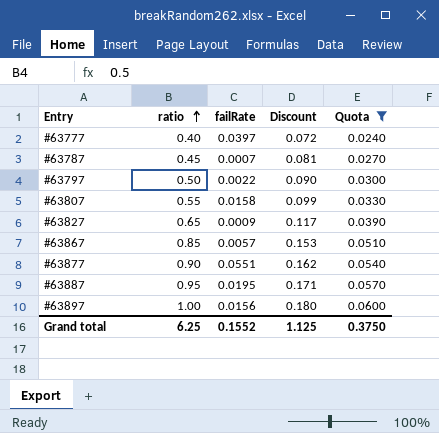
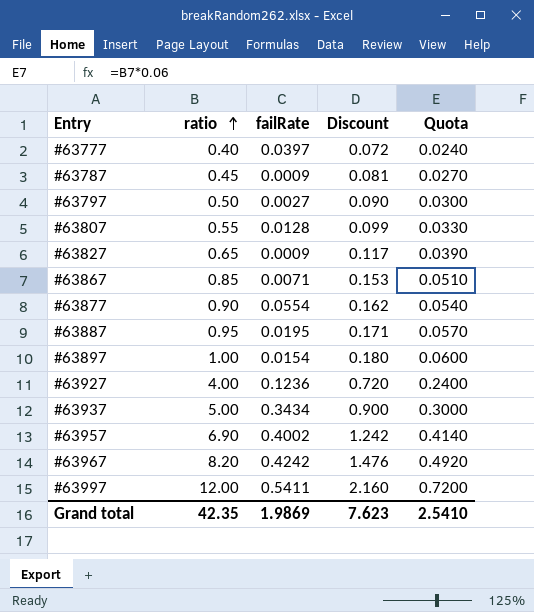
filter: Quota <= 0.0600 -> none
#63787 | failRate: 0.0007 -> 0.0009
#63797 | failRate: 0.0022 -> 0.0027
#63807 | failRate: 0.0158 -> 0.0128
#63867 | failRate: 0.0057 -> 0.0071
#63877 | failRate: 0.0551 -> 0.0554
#63897 | failRate: 0.0156 -> 0.0154
Grand total | ratio: 6.25 -> 42.35
Grand total | failRate: 0.1552 -> 1.9869
Grand total | Discount: 1.125 -> 7.623
Grand total | Quota: 0.3750 -> 2.5410

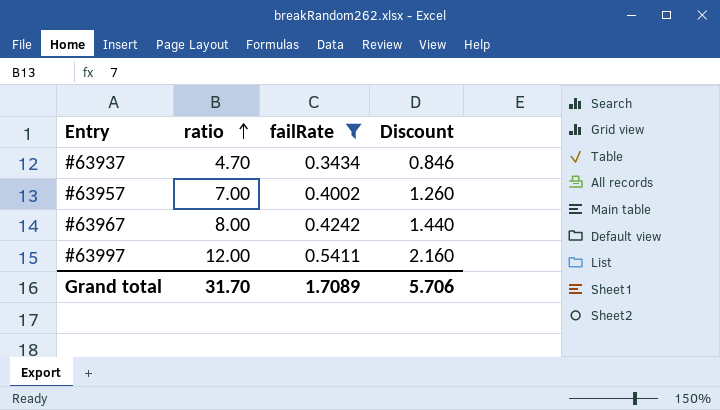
filter: none -> failRate >= 0.3434
column Quota | formula: [ratio] * 0.06 -> none
#63937 | ratio: 5.00 -> 4.70
#63937 | Discount: 0.900 -> 0.846
#63957 | ratio: 6.90 -> 7.00
#63957 | Discount: 1.242 -> 1.260
#63967 | ratio: 8.20 -> 8.00
#63967 | Discount: 1.476 -> 1.440
Grand total | ratio: 42.35 -> 31.70
Grand total | failRate: 1.9869 -> 1.7089
Grand total | Discount: 7.623 -> 5.706

